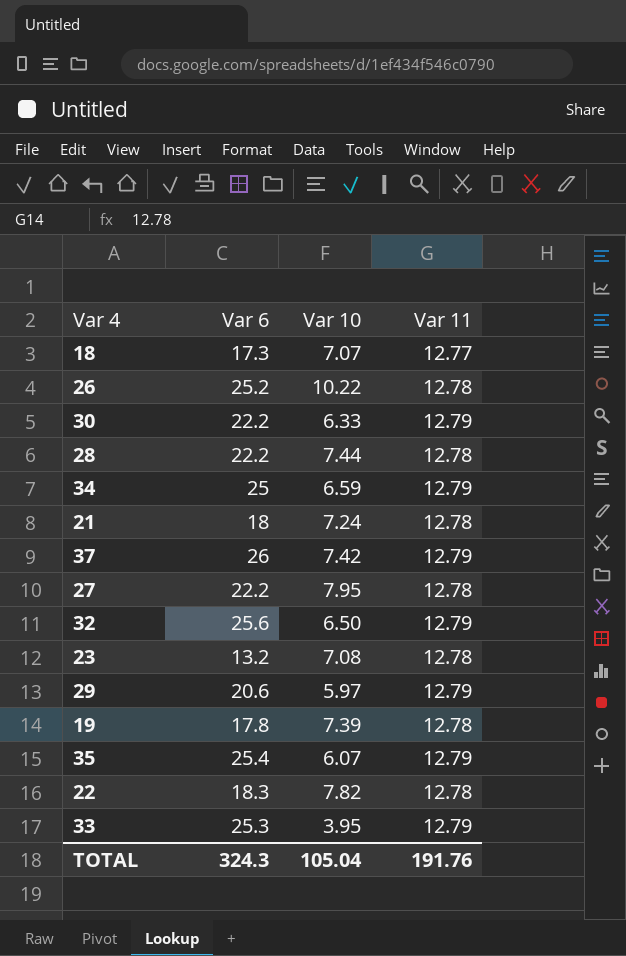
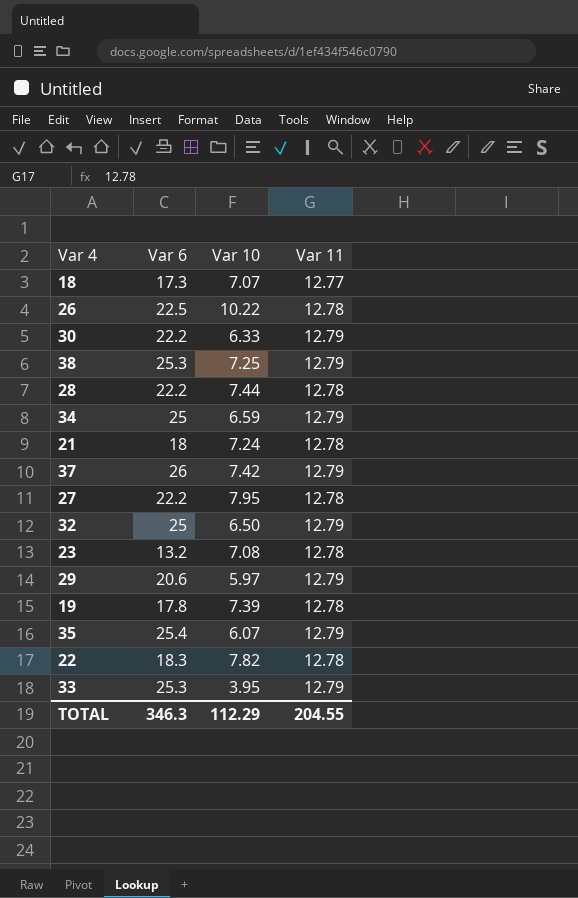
26 | Var 6: 25.2 -> 22.5
row 38: none -> 25.3 | 7.25 | 12.79
32 | Var 6: 25.6 -> 25
TOTAL | Var 6: 324.3 -> 346.3
TOTAL | Var 10: 105.04 -> 112.29
TOTAL | Var 11: 191.76 -> 204.55

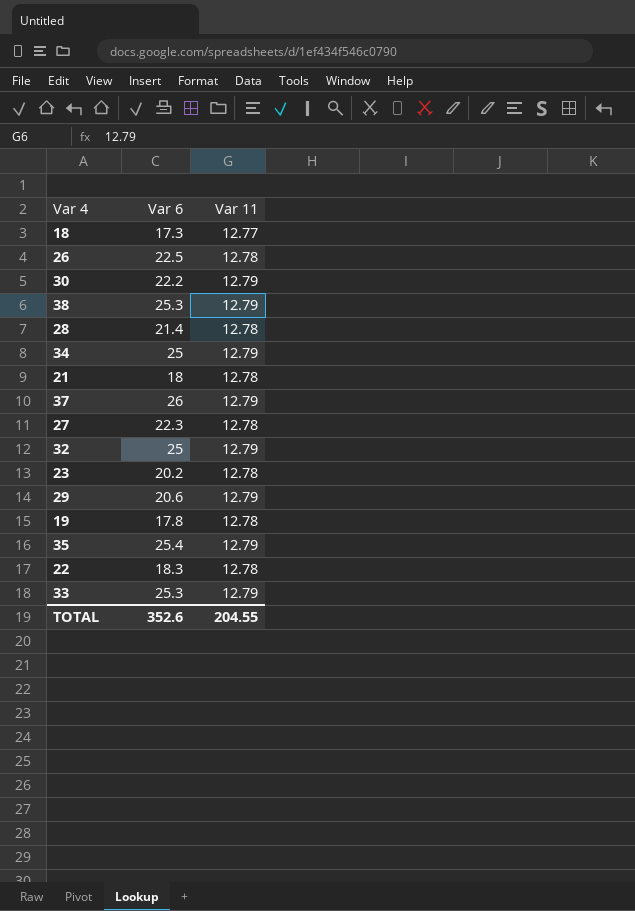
column Var 10 | position: 3 -> none
28 | Var 6: 22.2 -> 21.4
27 | Var 6: 22.2 -> 22.3
23 | Var 6: 13.2 -> 20.2
TOTAL | Var 6: 346.3 -> 352.6

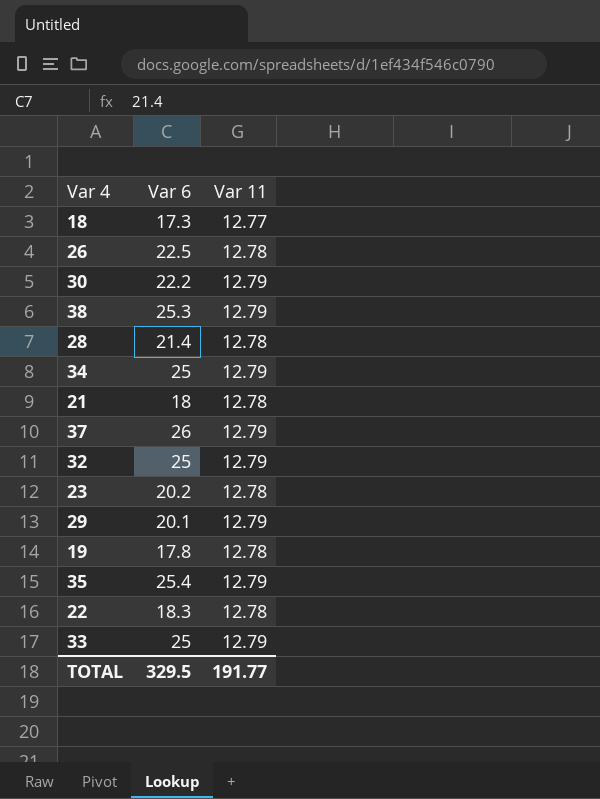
row 27: 22.3 | 12.78 -> none
29 | Var 6: 20.6 -> 20.1
33 | Var 6: 25.3 -> 25
TOTAL | Var 6: 352.6 -> 329.5
TOTAL | Var 11: 204.55 -> 191.77

